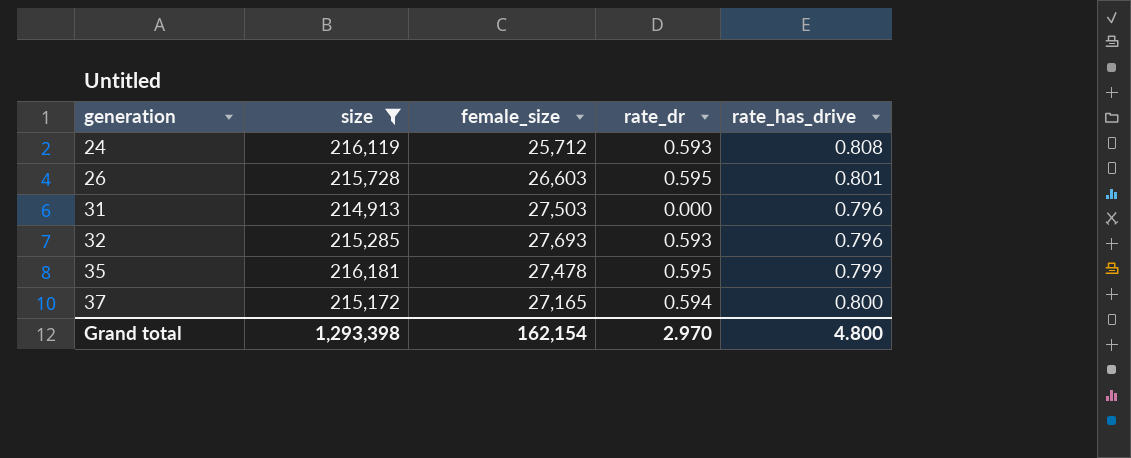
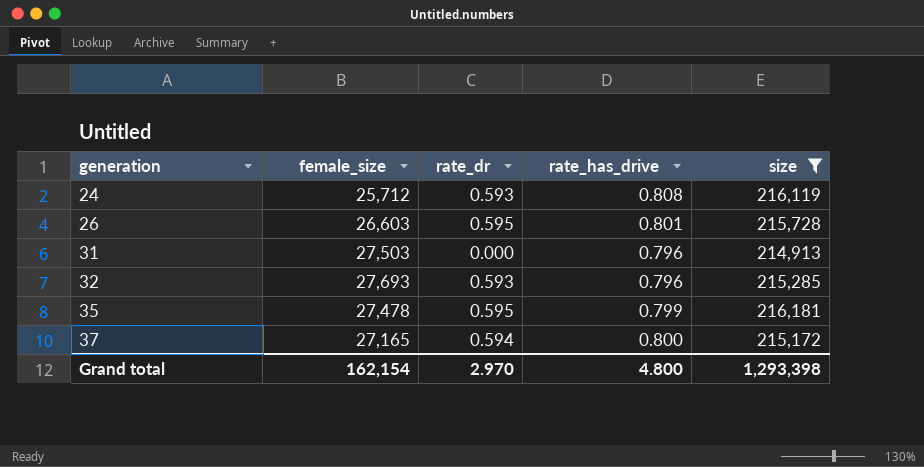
column size | position: 2 -> 5

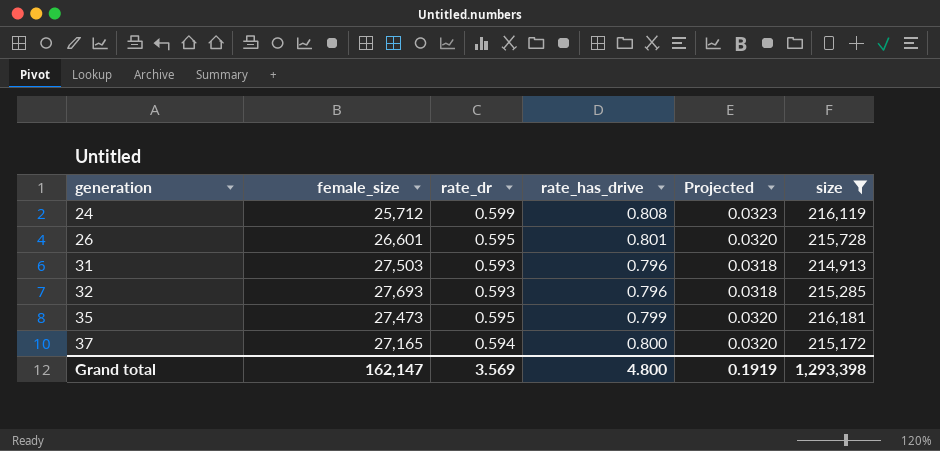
column Projected | formula: none -> [rate_has_drive] * 0.04
24 | rate_dr: 0.593 -> 0.599
26 | female_size: 26,603 -> 26,601
31 | rate_dr: 0.000 -> 0.593
35 | female_size: 27,478 -> 27,473
Grand total | female_size: 162,154 -> 162,147
Grand total | rate_dr: 2.970 -> 3.569

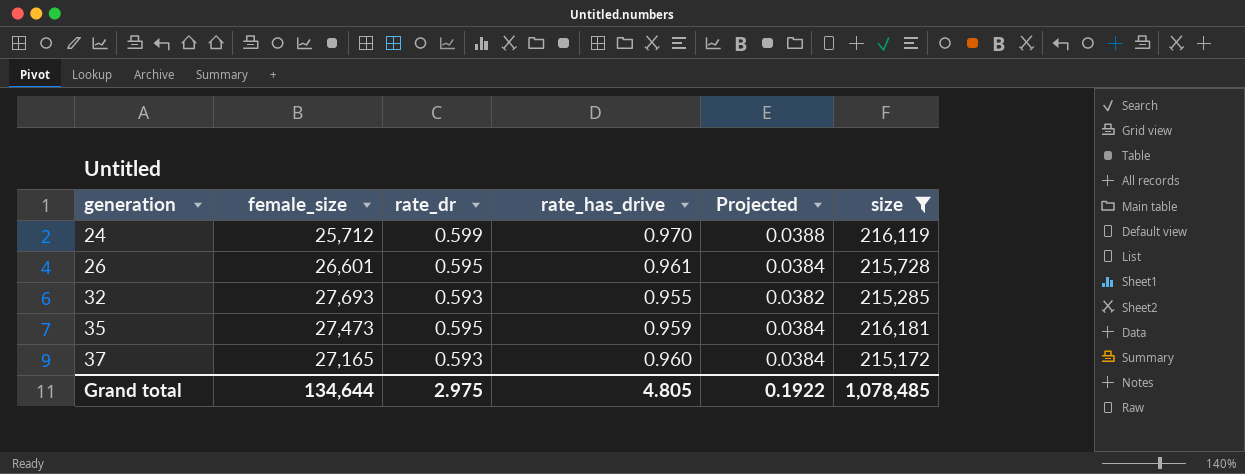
row 31: 27,503 | 0.593 | 0.796 | 0.0318 | 214,913 -> none
24 | rate_has_drive: 0.808 -> 0.970
24 | Projected: 0.0323 -> 0.0388
26 | rate_has_drive: 0.801 -> 0.961
26 | Projected: 0.0320 -> 0.0384
32 | rate_has_drive: 0.796 -> 0.955
32 | Projected: 0.0318 -> 0.0382
35 | rate_has_drive: 0.799 -> 0.959
35 | Projected: 0.0320 -> 0.0384
37 | rate_dr: 0.594 -> 0.593
37 | rate_has_drive: 0.800 -> 0.960
37 | Projected: 0.0320 -> 0.0384
Grand total | female_size: 162,147 -> 134,644
Grand total | rate_dr: 3.569 -> 2.975
Grand total | rate_has_drive: 4.800 -> 4.805
Grand total | Projected: 0.1919 -> 0.1922
Grand total | size: 1,293,398 -> 1,078,485

